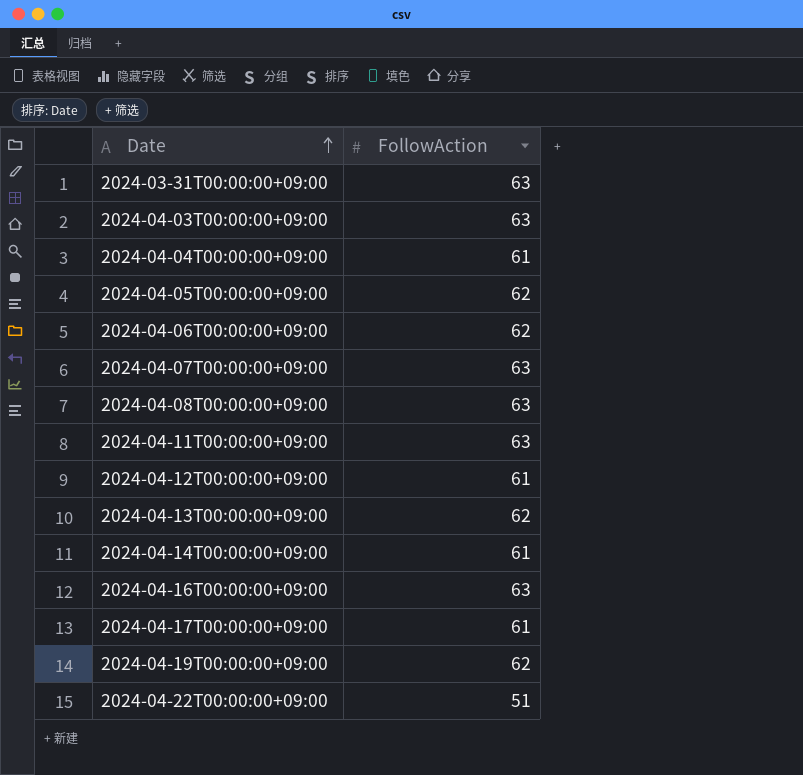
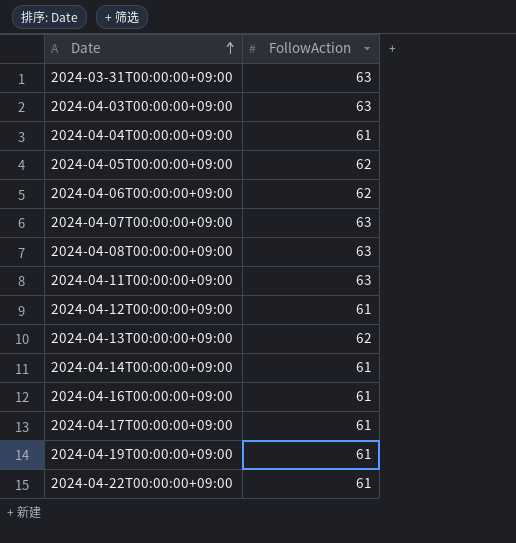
2024-04-16T00:00:00+09:00 | FollowAction: 63 -> 61
2024-04-19T00:00:00+09:00 | FollowAction: 62 -> 61
2024-04-22T00:00:00+09:00 | FollowAction: 51 -> 61

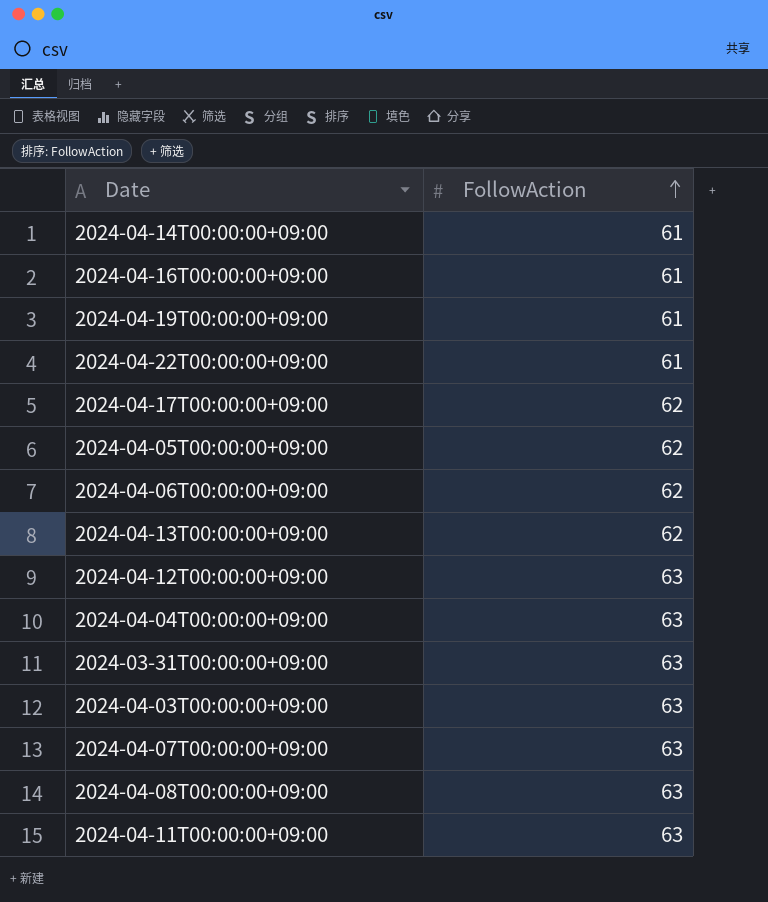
row order: Date ascending -> FollowAction ascending
2024-04-17T00:00:00+09:00 | FollowAction: 61 -> 62
2024-04-12T00:00:00+09:00 | FollowAction: 61 -> 63
2024-04-04T00:00:00+09:00 | FollowAction: 61 -> 63

